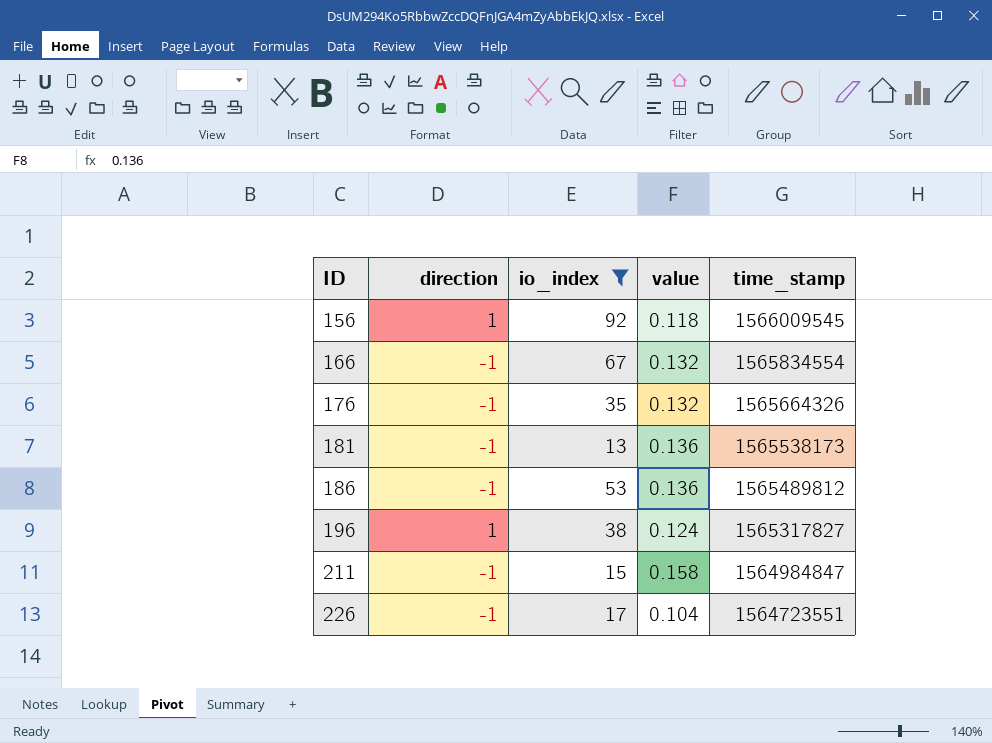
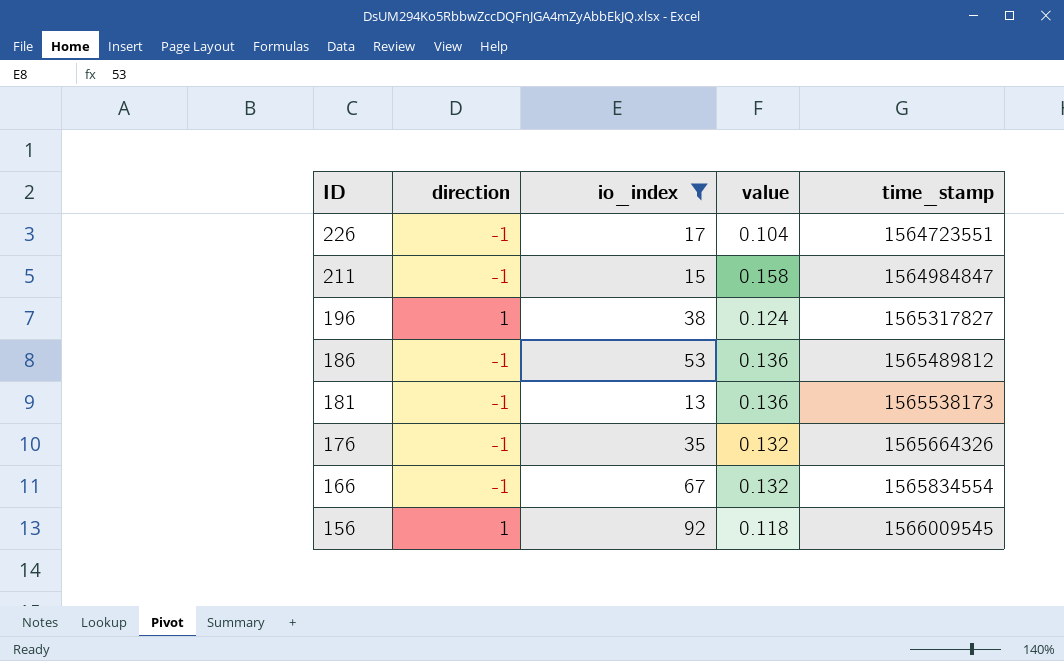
row order: ID ascending -> ID descending

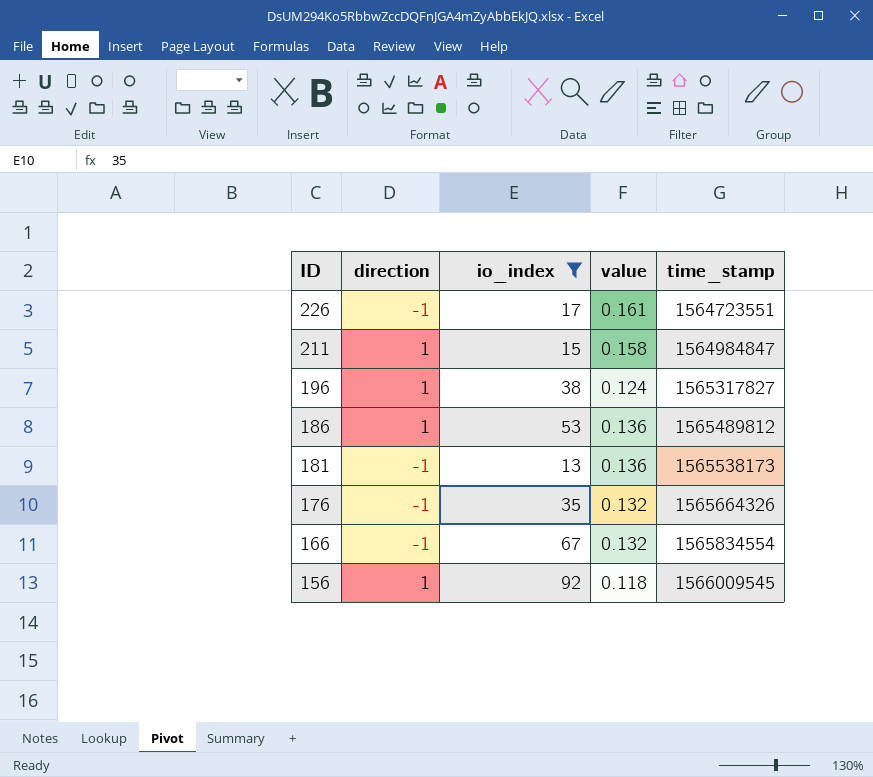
226 | value: 0.104 -> 0.161
211 | direction: -1 -> 1
186 | direction: -1 -> 1

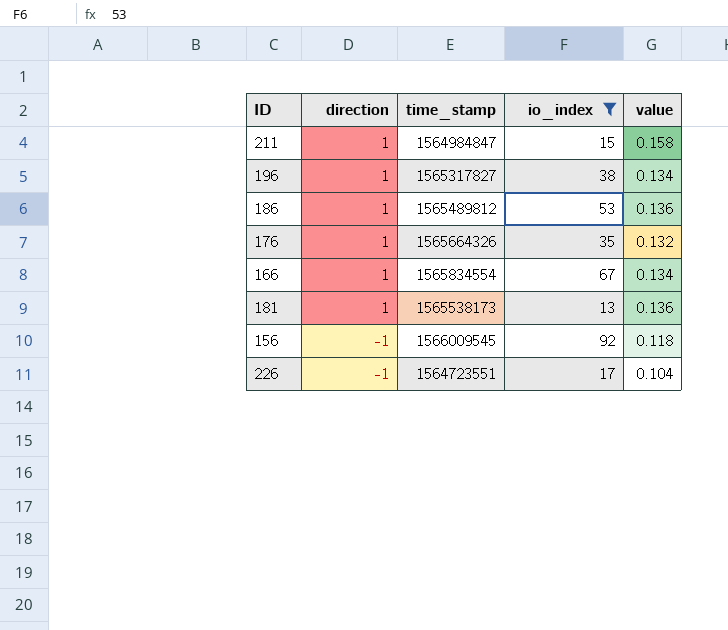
row order: ID descending -> direction descending
column time_stamp | position: 5 -> 3
196 | value: 0.124 -> 0.134
176 | direction: -1 -> 1
166 | direction: -1 -> 1
166 | value: 0.132 -> 0.134
181 | direction: -1 -> 1
156 | direction: 1 -> -1
226 | value: 0.161 -> 0.104

